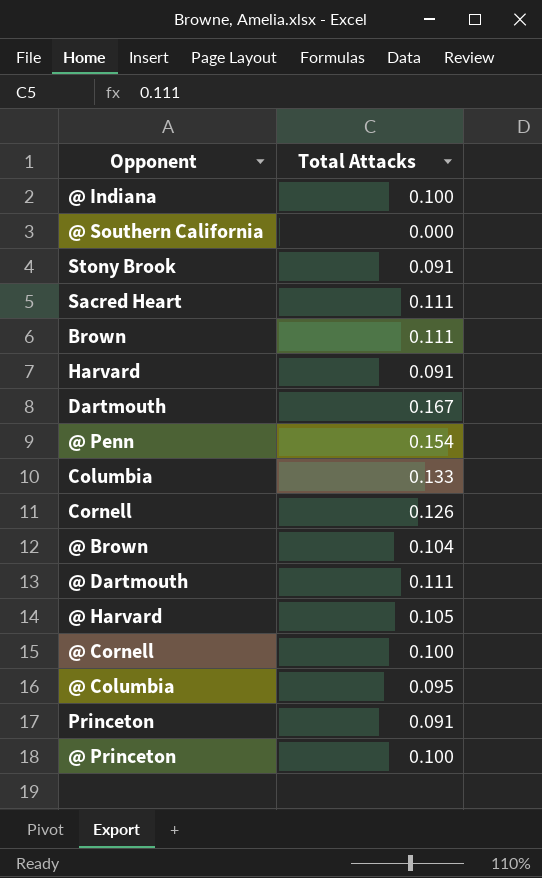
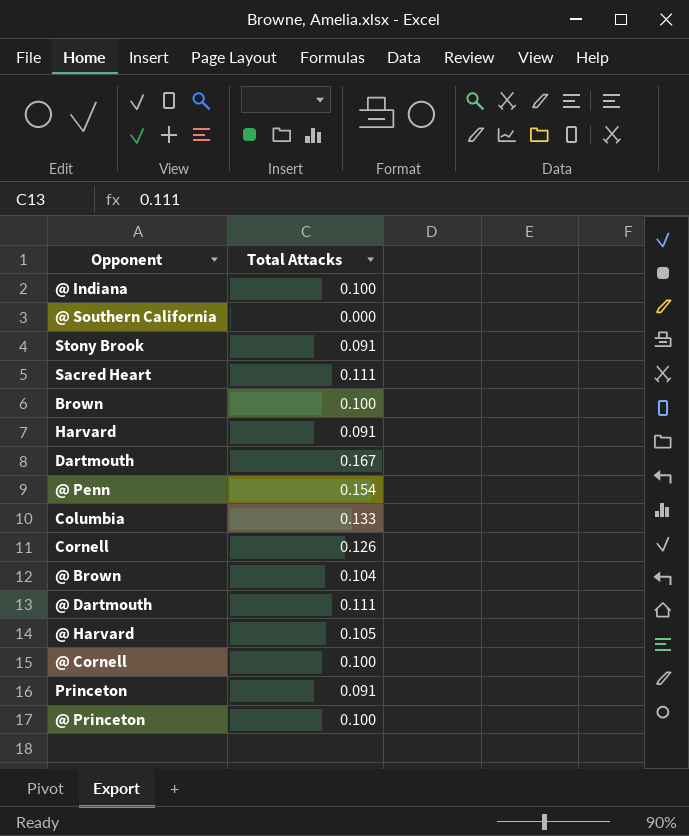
row @ Columbia: 0.095 -> none
Brown | Total Attacks: 0.111 -> 0.100

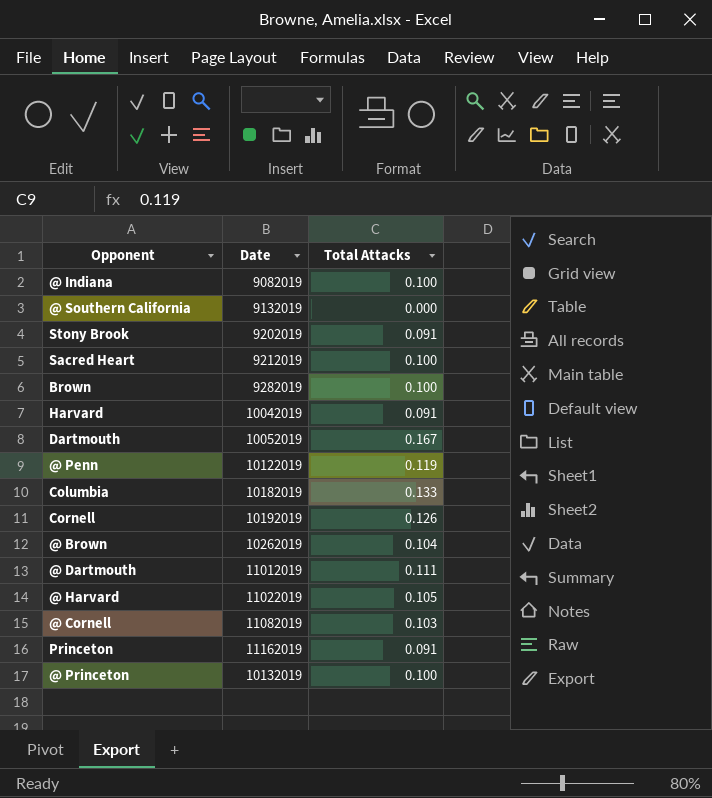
column Date | position: none -> 2
Sacred Heart | Total Attacks: 0.111 -> 0.100
@ Penn | Total Attacks: 0.154 -> 0.119
@ Cornell | Total Attacks: 0.100 -> 0.103

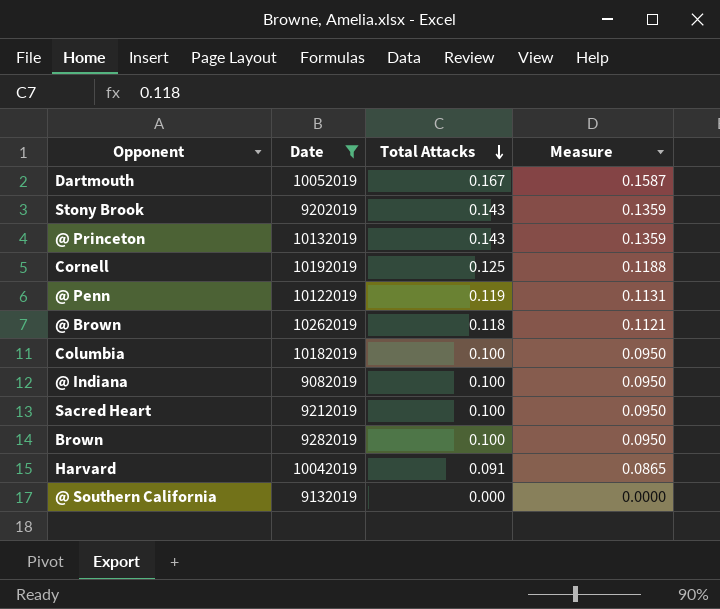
filter: none -> Date <= 10262019
row order: none -> Total Attacks descending
column Measure | formula: none -> [Total Attacks] * 0.95
Stony Brook | Total Attacks: 0.091 -> 0.143
@ Princeton | Total Attacks: 0.100 -> 0.143
Cornell | Total Attacks: 0.126 -> 0.125
@ Brown | Total Attacks: 0.104 -> 0.118
Columbia | Total Attacks: 0.133 -> 0.100

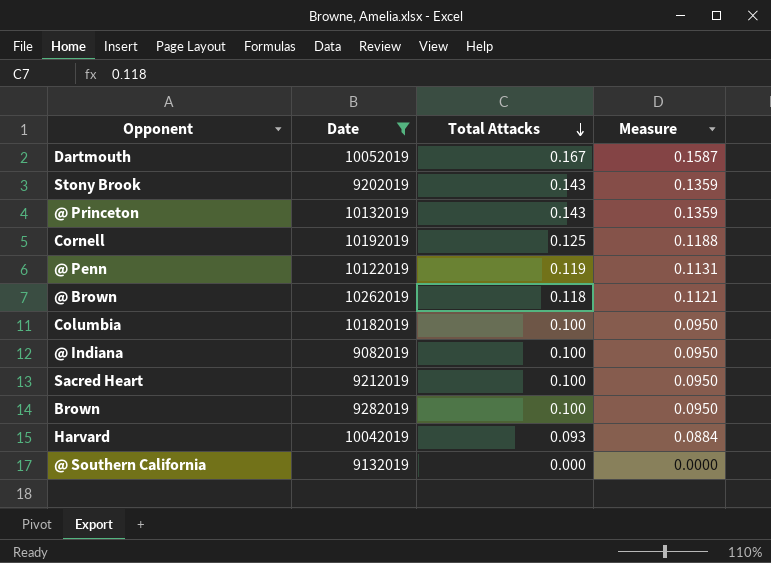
Harvard | Total Attacks: 0.091 -> 0.093
Harvard | Measure: 0.0865 -> 0.0884

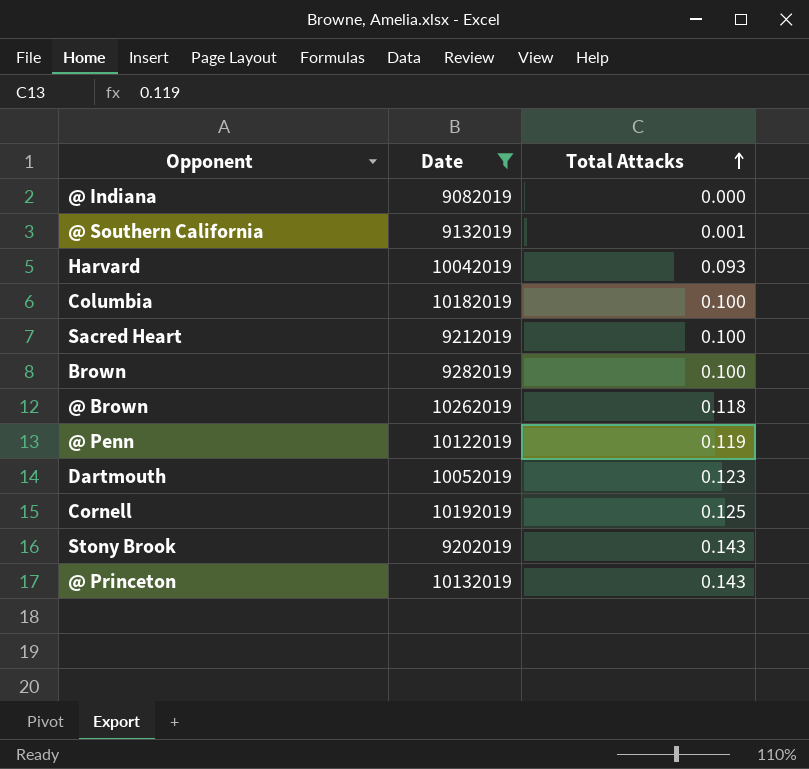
row order: Total Attacks descending -> Total Attacks ascending
column Measure | formula: [Total Attacks] * 0.95 -> none
@ Indiana | Total Attacks: 0.100 -> 0.000
@ Southern California | Total Attacks: 0.000 -> 0.001
Dartmouth | Total Attacks: 0.167 -> 0.123

